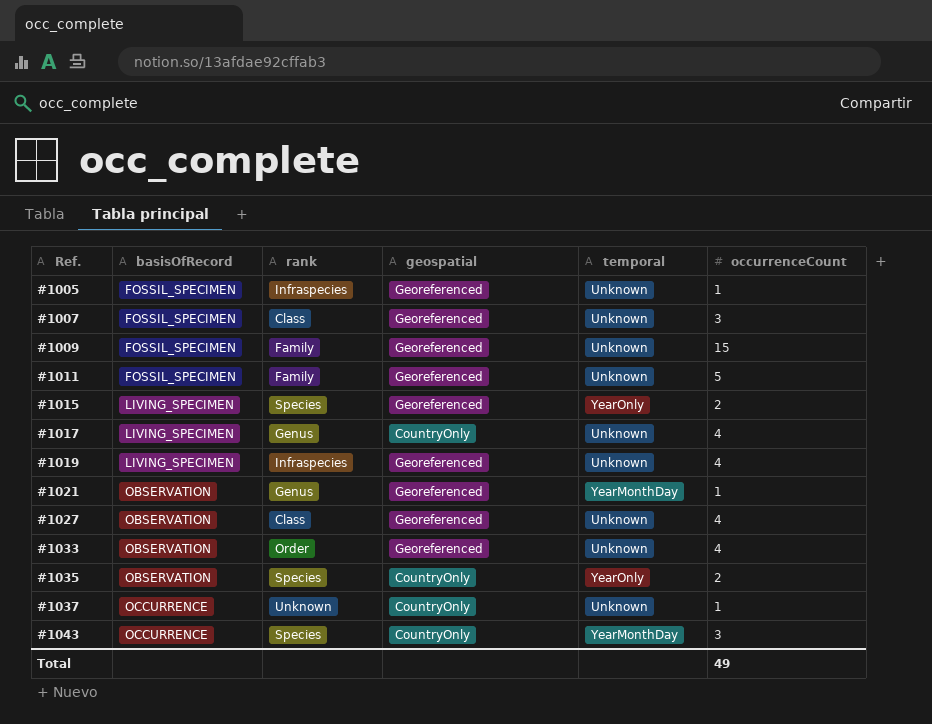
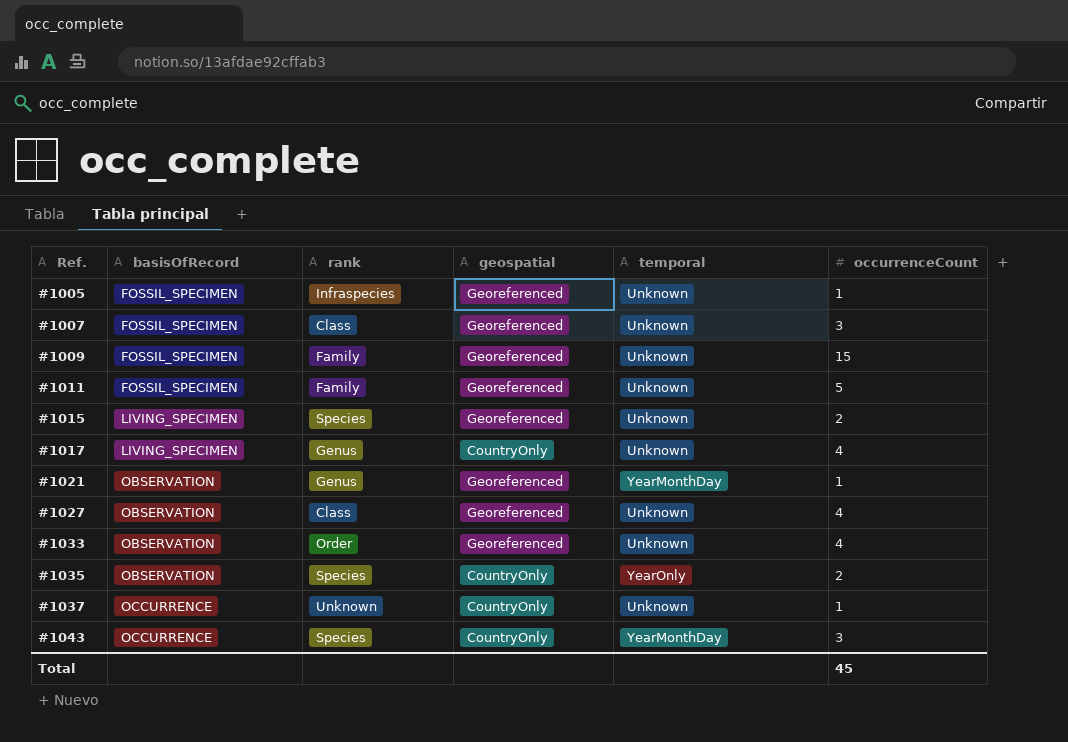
row #1019: LIVING_SPECIMEN | Infraspecies | Georeferenced | Unknown | 4 -> none
#1015 | temporal: YearOnly -> Unknown
Total | occurrenceCount: 49 -> 45

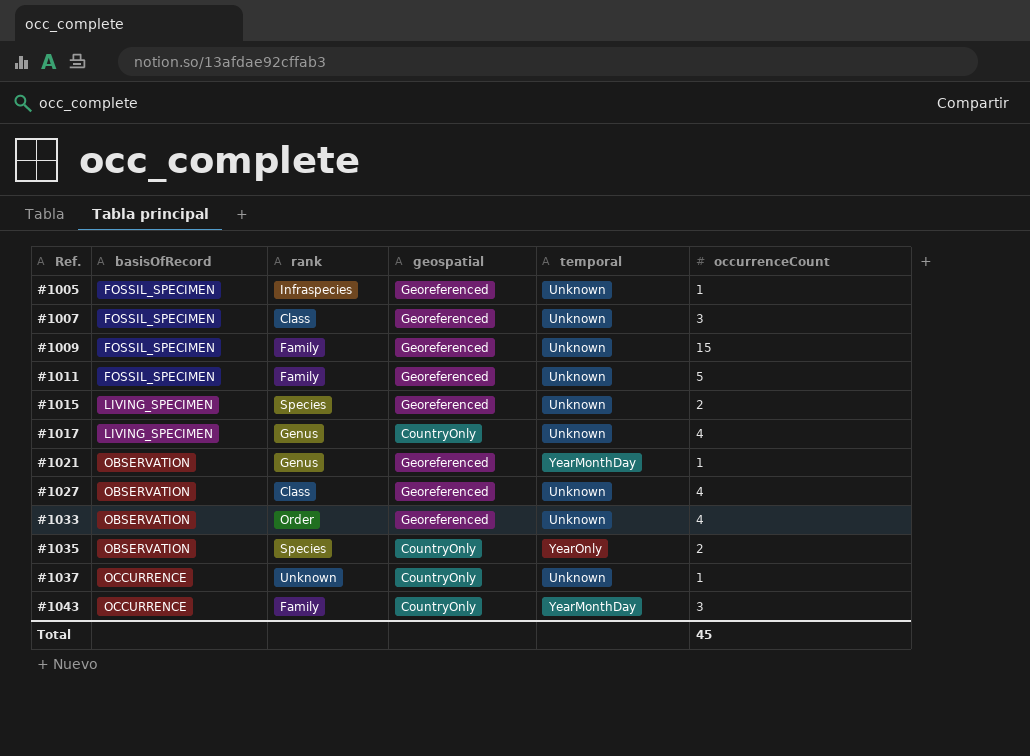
#1043 | rank: Species -> Family

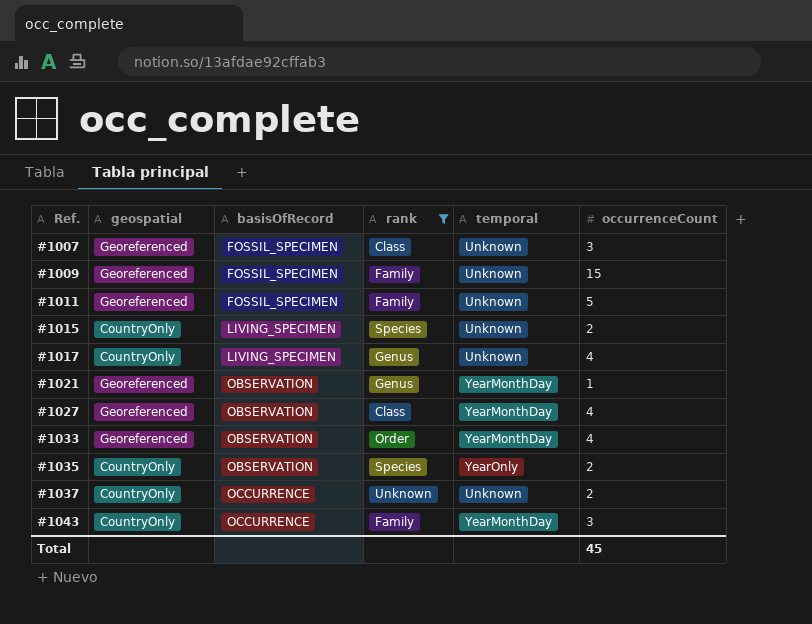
filter: none -> rank != Infraspecies
column geospatial | position: 4 -> 2
#1015 | geospatial: Georeferenced -> CountryOnly
#1027 | temporal: Unknown -> YearMonthDay
#1033 | temporal: Unknown -> YearMonthDay
#1037 | occurrenceCount: 1 -> 2

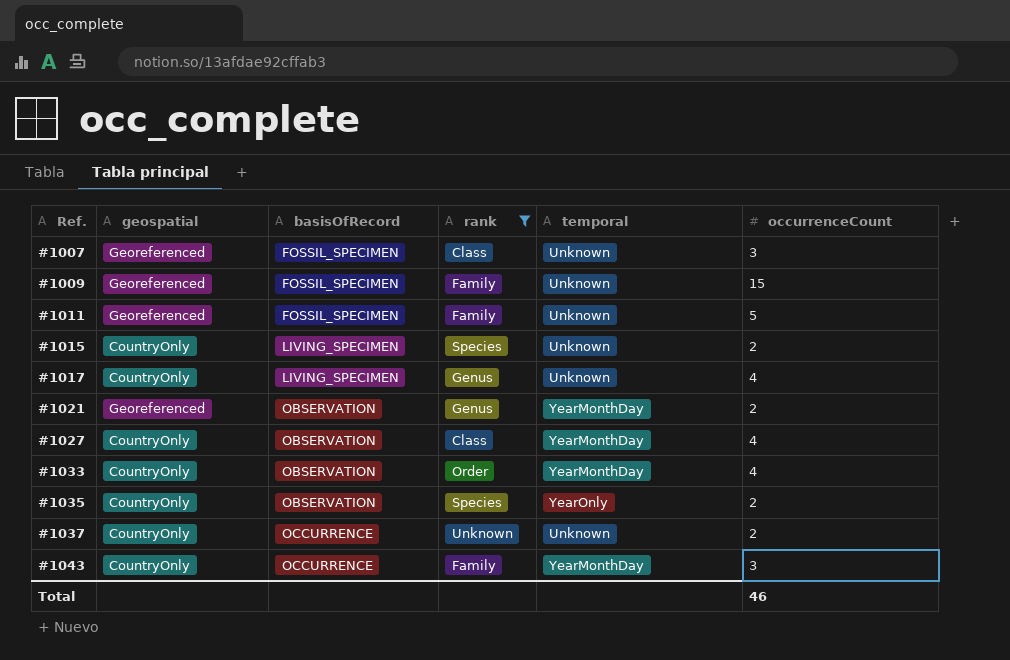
#1021 | occurrenceCount: 1 -> 2
#1027 | geospatial: Georeferenced -> CountryOnly
#1033 | geospatial: Georeferenced -> CountryOnly
Total | occurrenceCount: 45 -> 46

